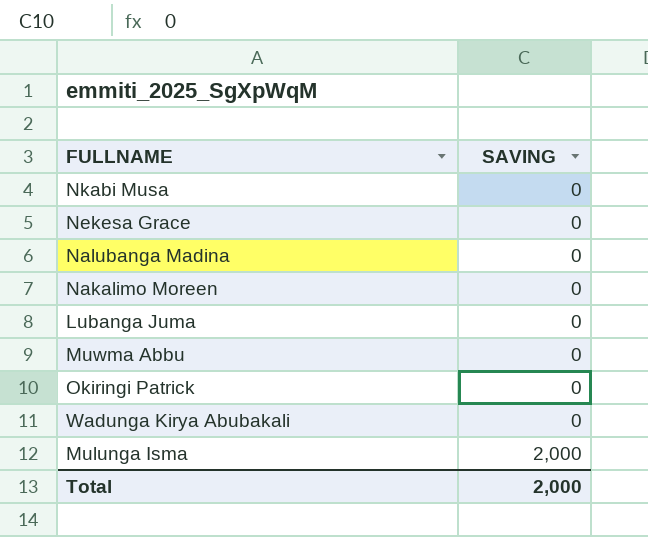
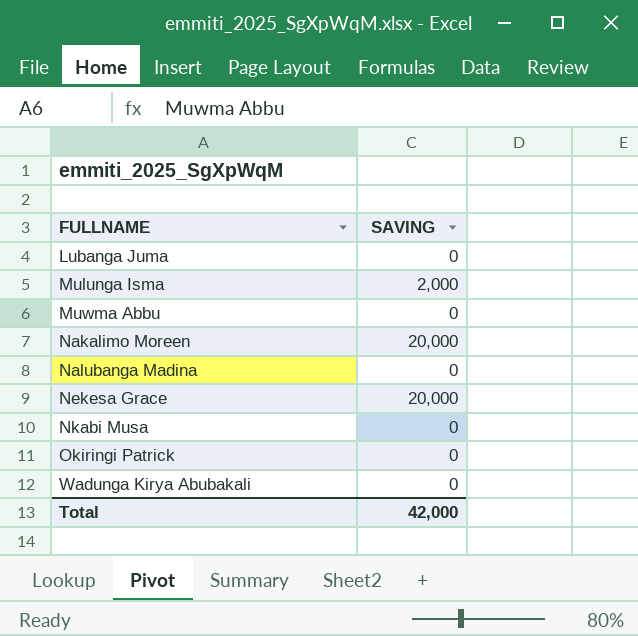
row order: SAVING ascending -> FULLNAME ascending
Nakalimo Moreen | SAVING: 0 -> 20,000
Nekesa Grace | SAVING: 0 -> 20,000
Total | SAVING: 2,000 -> 42,000

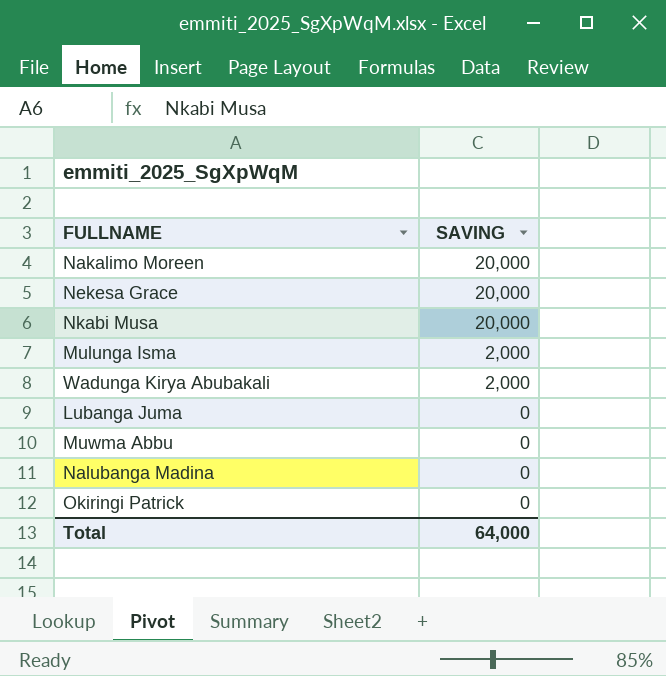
row order: FULLNAME ascending -> SAVING descending
Nkabi Musa | SAVING: 0 -> 20,000
Wadunga Kirya Abubakali | SAVING: 0 -> 2,000
Total | SAVING: 42,000 -> 64,000

